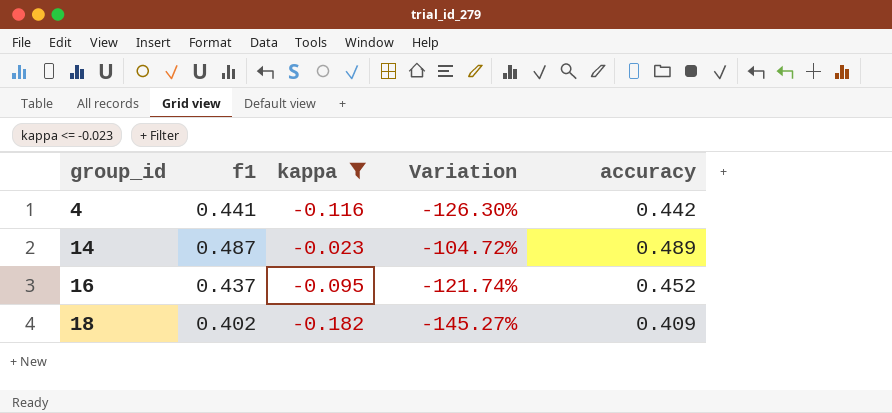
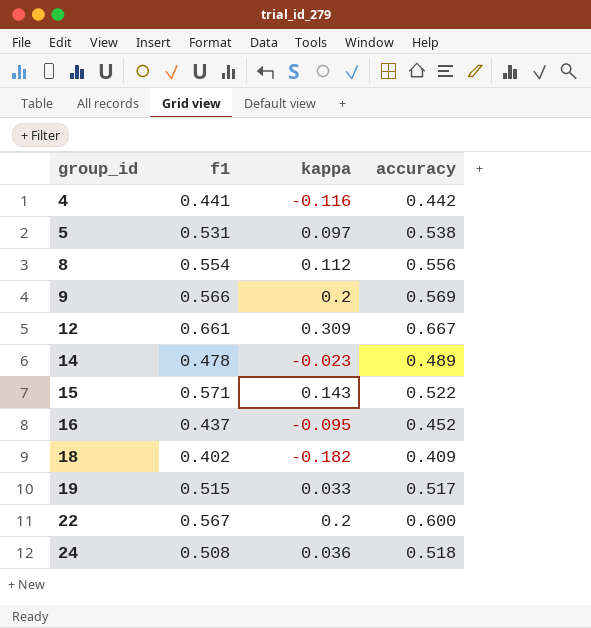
filter: kappa <= -0.023 -> none
column Variation | formula: ([kappa] - [f1]) / [f1] -> none
14 | f1: 0.487 -> 0.478

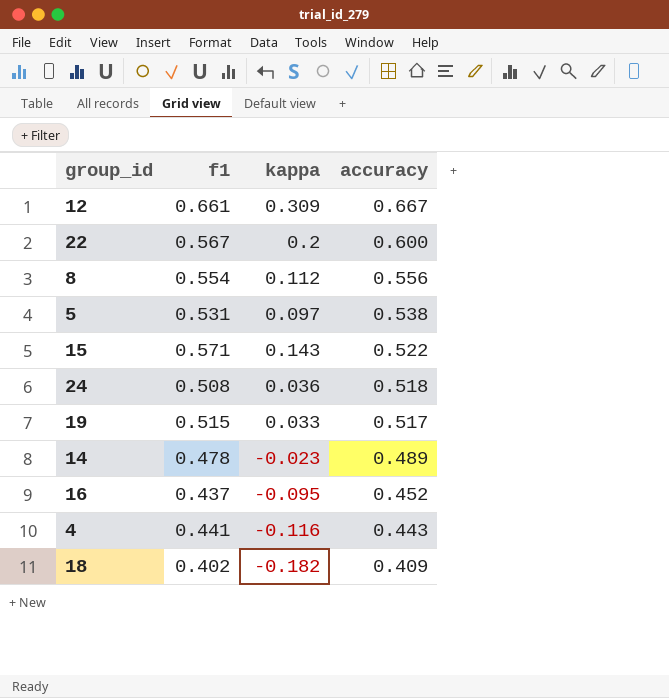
row order: group_id ascending -> accuracy descending
row 9: 0.566 | 0.2 | 0.569 -> none
4 | accuracy: 0.442 -> 0.443

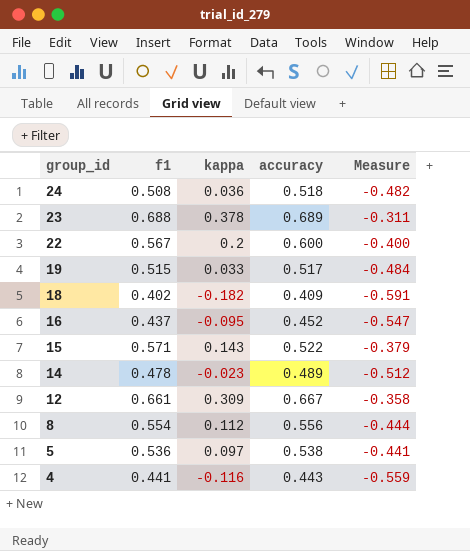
row order: accuracy descending -> group_id descending
column Measure | formula: none -> [kappa] - [accuracy]
row 23: none -> 0.688 | 0.378 | 0.689 | -0.311
5 | f1: 0.531 -> 0.536

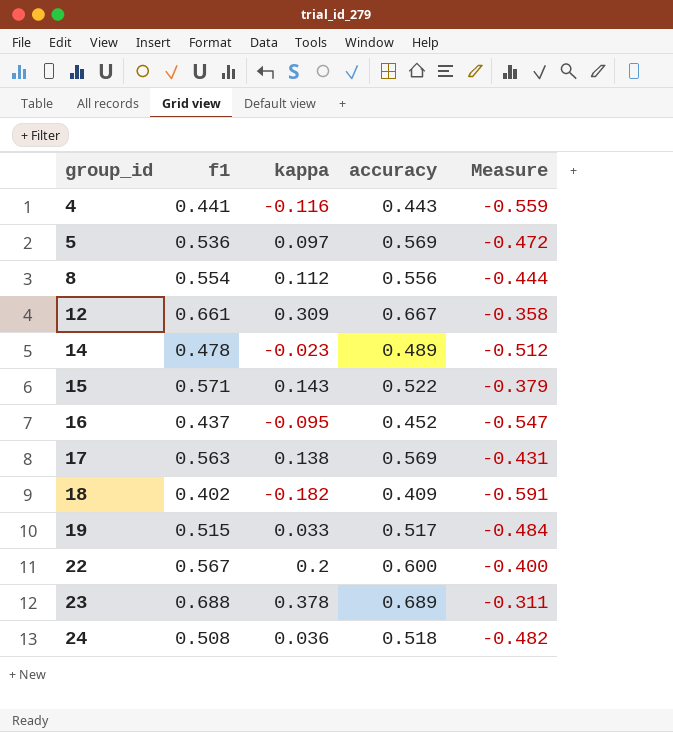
row order: group_id descending -> group_id ascending
5 | accuracy: 0.538 -> 0.569
5 | Measure: -0.441 -> -0.472
row 17: none -> 0.563 | 0.138 | 0.569 | -0.431

